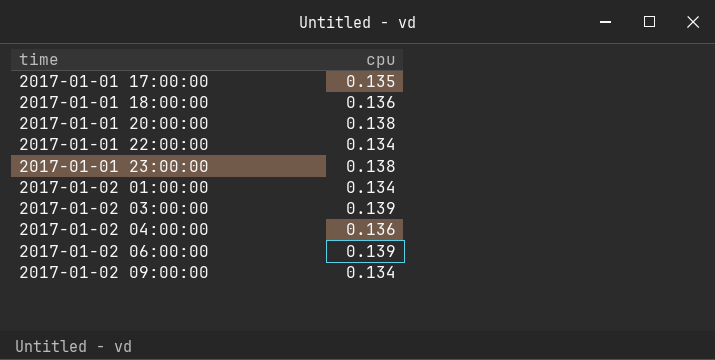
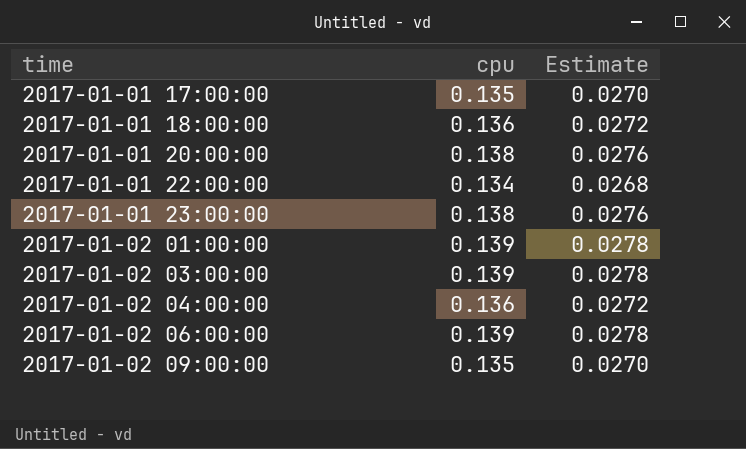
column Estimate | formula: none -> [cpu] * 0.2
2017-01-02 01:00:00 | cpu: 0.134 -> 0.139
2017-01-02 09:00:00 | cpu: 0.134 -> 0.135

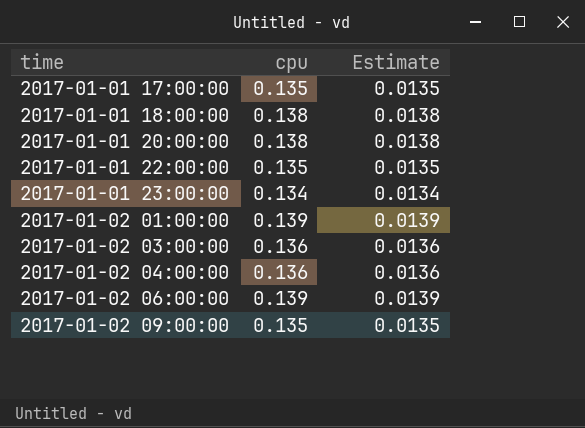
column Estimate | formula: [cpu] * 0.2 -> [cpu] * 0.1
2017-01-01 18:00:00 | cpu: 0.136 -> 0.138
2017-01-01 22:00:00 | cpu: 0.134 -> 0.135
2017-01-01 23:00:00 | cpu: 0.138 -> 0.134
2017-01-02 03:00:00 | cpu: 0.139 -> 0.136

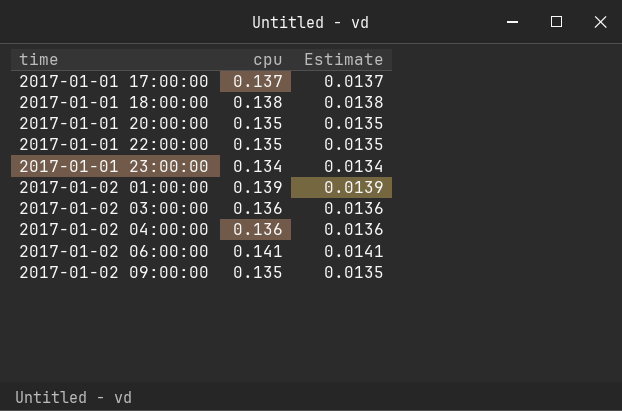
2017-01-01 17:00:00 | cpu: 0.135 -> 0.137
2017-01-01 17:00:00 | Estimate: 0.0135 -> 0.0137
2017-01-01 20:00:00 | cpu: 0.138 -> 0.135
2017-01-01 20:00:00 | Estimate: 0.0138 -> 0.0135
2017-01-02 06:00:00 | cpu: 0.139 -> 0.141
2017-01-02 06:00:00 | Estimate: 0.0139 -> 0.0141

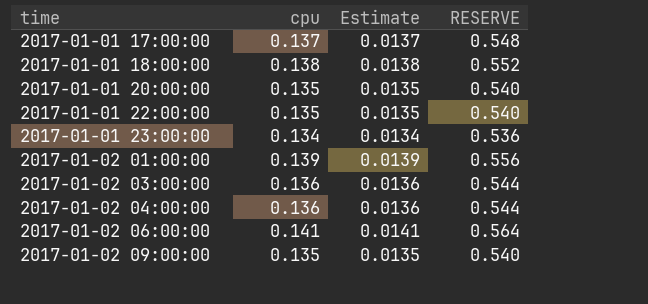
column RESERVE | formula: none -> [cpu] * 4

